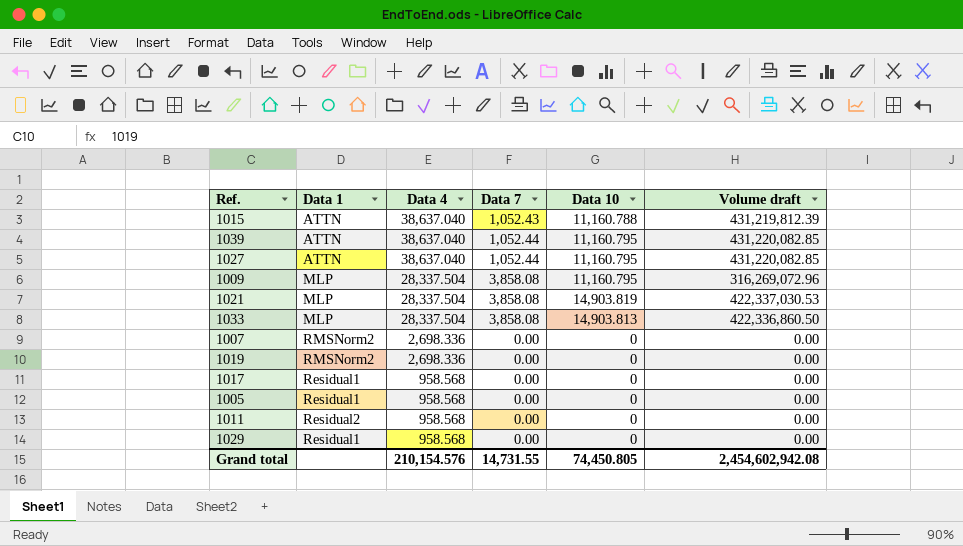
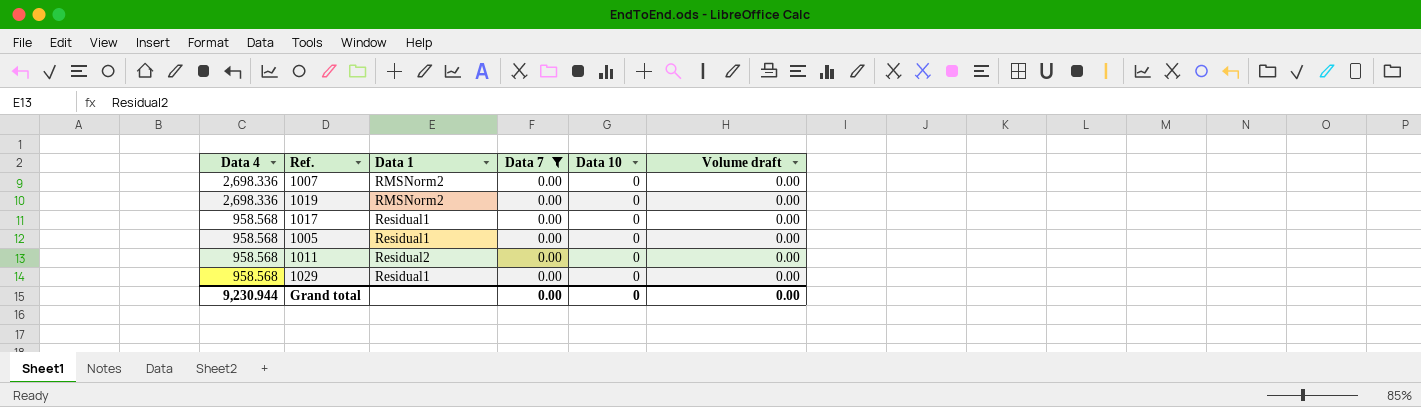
filter: none -> Data 7 = 0.00
column Data 4 | position: 3 -> 1
Grand total | Data 4: 210,154.576 -> 9,230.944
Grand total | Data 7: 14,731.55 -> 0.00
Grand total | Data 10: 74,450.805 -> 0
Grand total | Volume draft: 2,454,602,942.08 -> 0.00

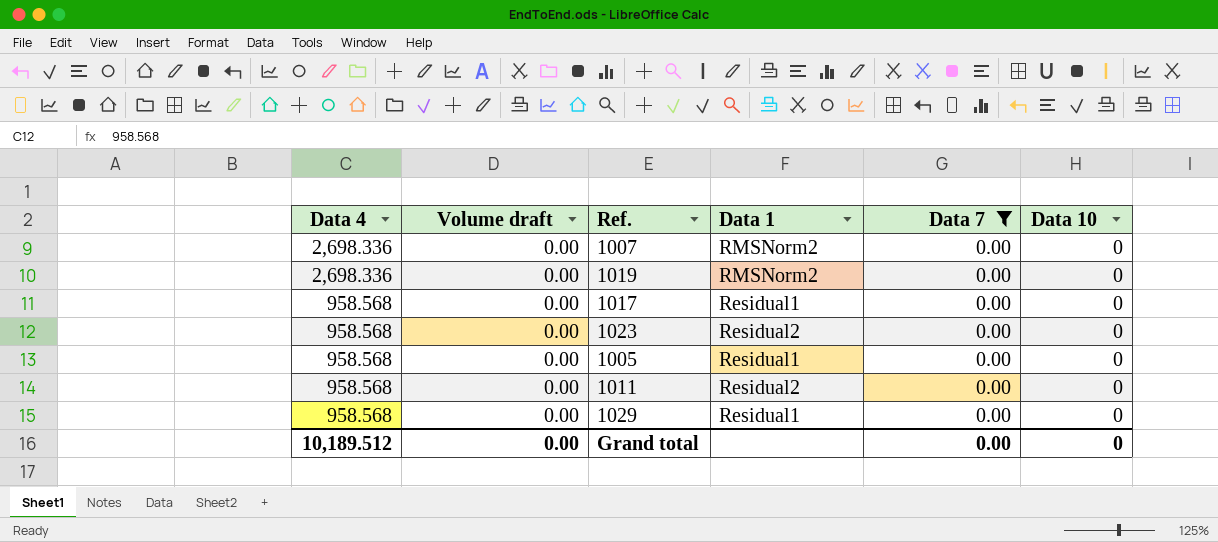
column Volume draft | position: 6 -> 2
row 1023: none -> 958.568 | 0.00 | Residual2 | 0.00 | 0
Grand total | Data 4: 9,230.944 -> 10,189.512

